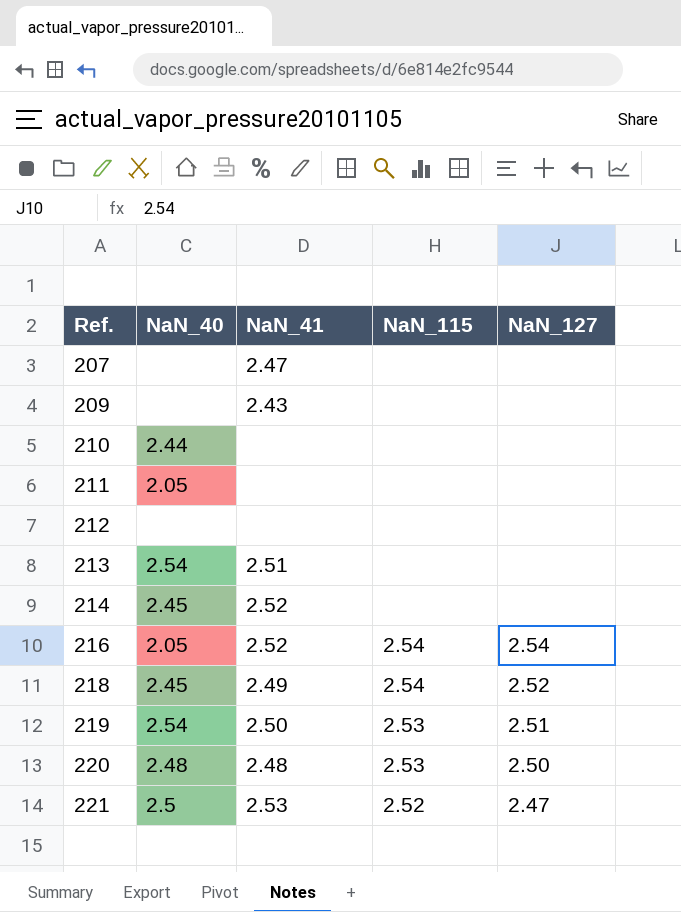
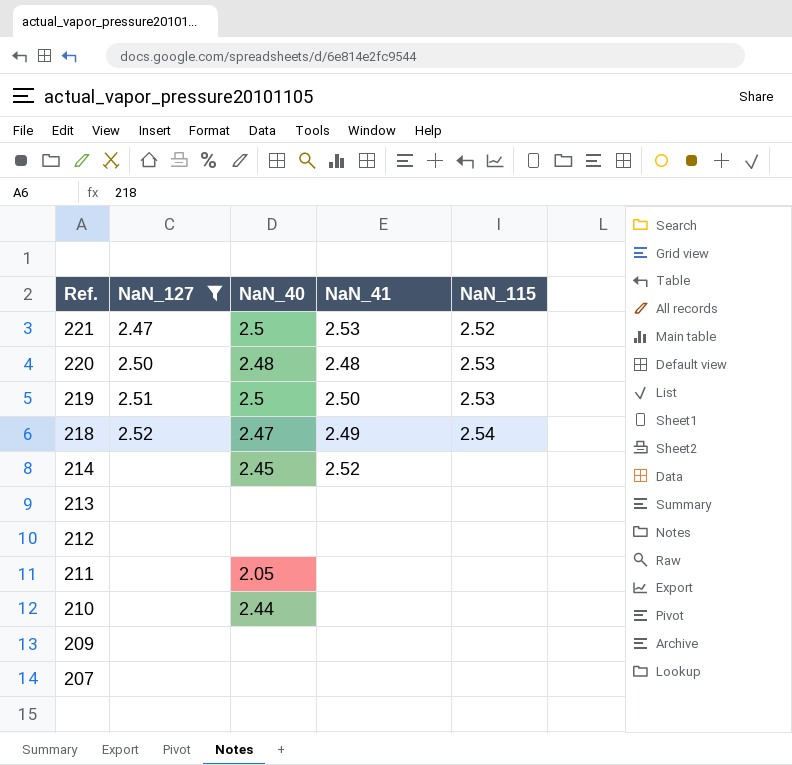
filter: none -> NaN_127 != 2.54
row order: Ref. ascending -> Ref. descending
column NaN_127 | position: 5 -> 2
219 | NaN_40: 2.54 -> 2.5
218 | NaN_40: 2.45 -> 2.47
213 | NaN_40: 2.54 -> none
213 | NaN_41: 2.51 -> none
209 | NaN_41: 2.43 -> none
207 | NaN_41: 2.47 -> none

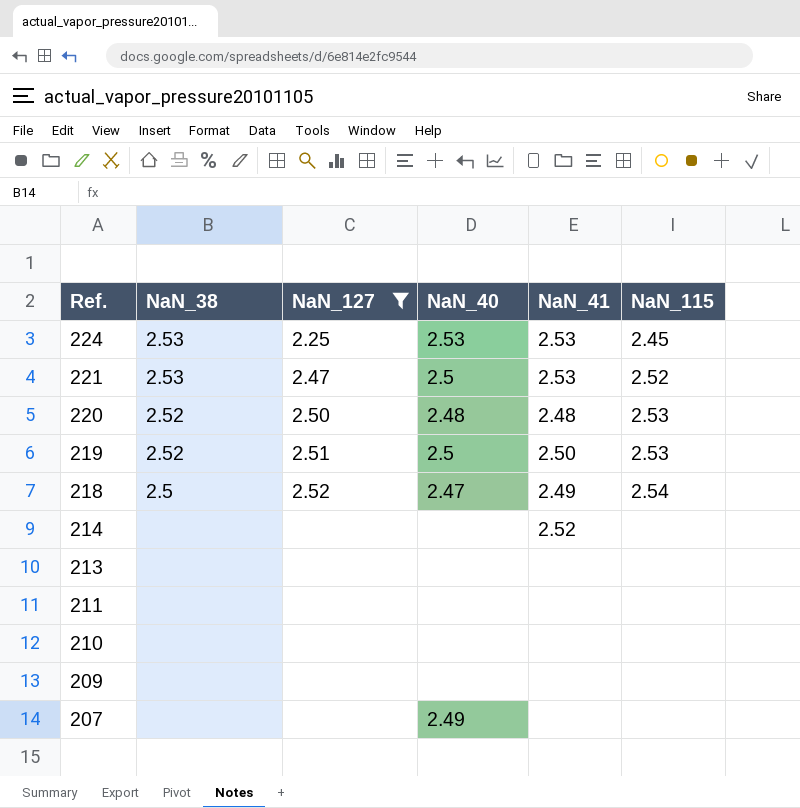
column NaN_38 | position: none -> 2
row 212: none | none | none | none -> none
row 224: none -> 2.53 | 2.25 | 2.53 | 2.53 | 2.45
214 | NaN_40: 2.45 -> none
211 | NaN_40: 2.05 -> none
210 | NaN_40: 2.44 -> none
207 | NaN_40: none -> 2.49

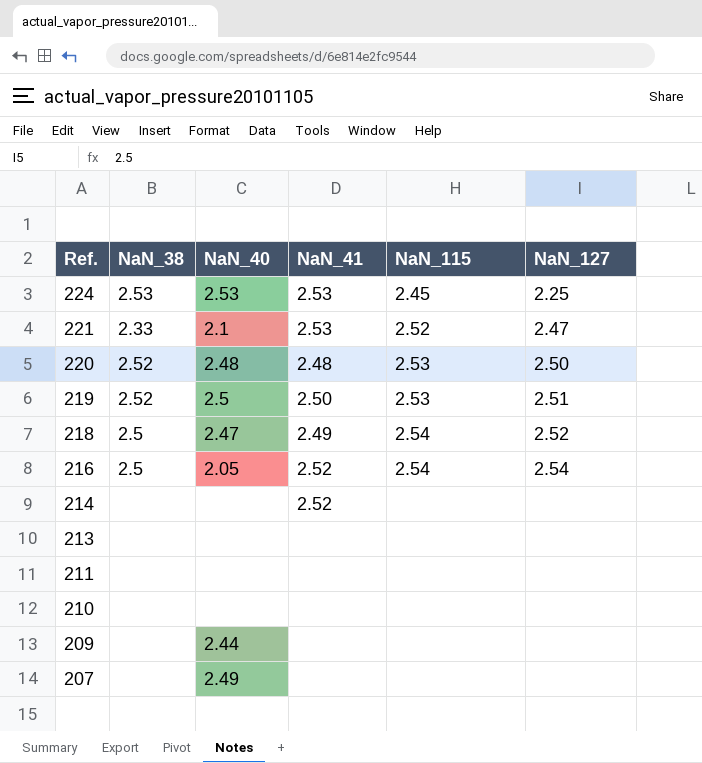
filter: NaN_127 != 2.54 -> none
column NaN_127 | position: 3 -> 6
221 | NaN_38: 2.53 -> 2.33
221 | NaN_40: 2.5 -> 2.1
209 | NaN_40: none -> 2.44

